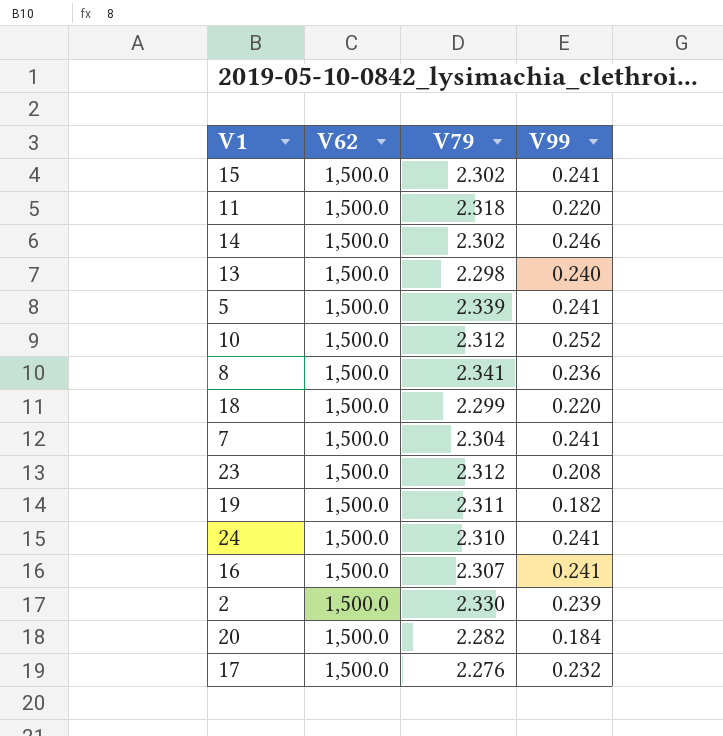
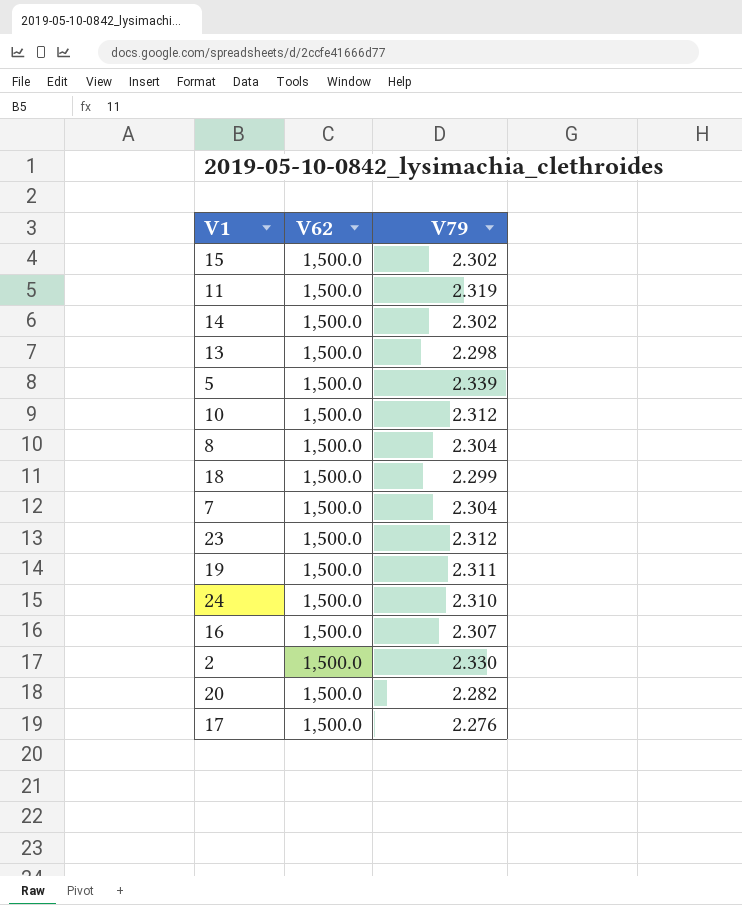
column V99 | position: 4 -> none
11 | V79: 2.318 -> 2.319
8 | V79: 2.341 -> 2.304

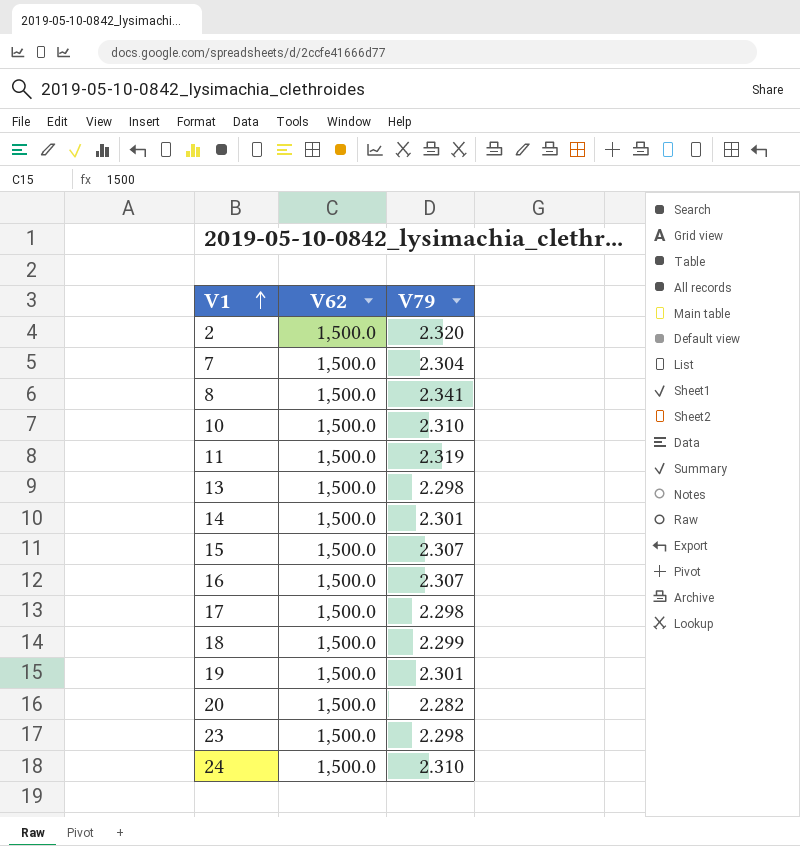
row order: none -> V1 ascending
row 5: 1,500.0 | 2.339 -> none
2 | V79: 2.330 -> 2.320
8 | V79: 2.304 -> 2.341
10 | V79: 2.312 -> 2.310
14 | V79: 2.302 -> 2.301
15 | V79: 2.302 -> 2.307
17 | V79: 2.276 -> 2.298
19 | V79: 2.311 -> 2.301
23 | V79: 2.312 -> 2.298

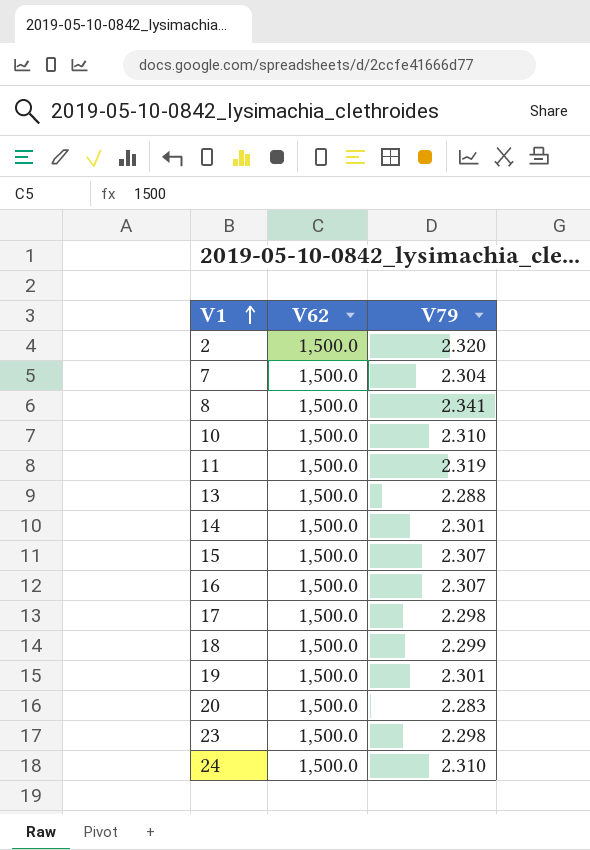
13 | V79: 2.298 -> 2.288
20 | V79: 2.282 -> 2.283

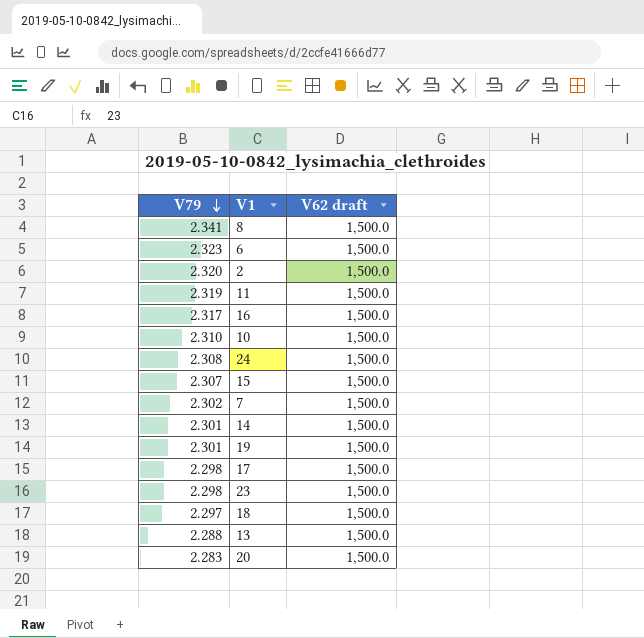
row order: V1 ascending -> V79 descending
column V79 | position: 3 -> 1
column name: V62 -> V62 draft
row 6: none -> 2.323 | 1,500.0
16 | V79: 2.307 -> 2.317
24 | V79: 2.310 -> 2.308
7 | V79: 2.304 -> 2.302
18 | V79: 2.299 -> 2.297

